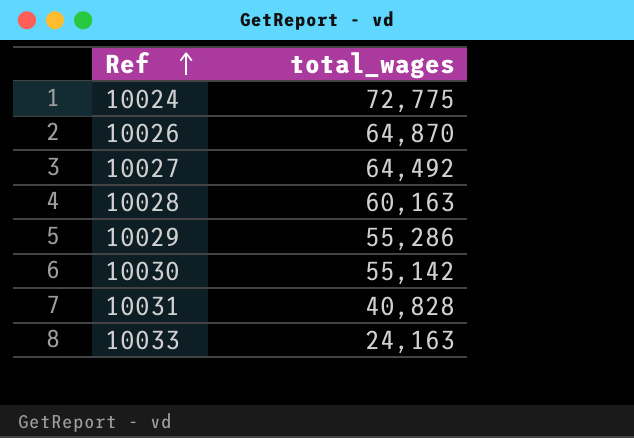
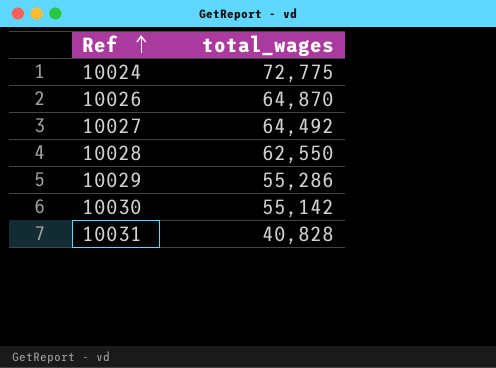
row 10033: 24,163 -> none
10028 | total_wages: 60,163 -> 62,550

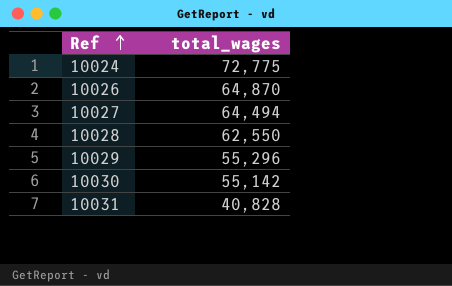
10027 | total_wages: 64,492 -> 64,494
10029 | total_wages: 55,286 -> 55,296

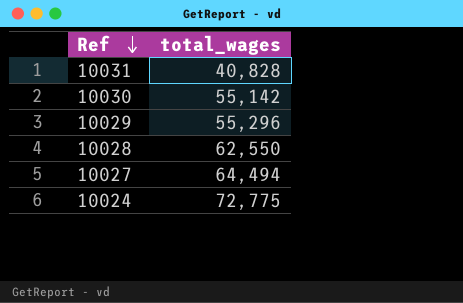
row order: Ref ascending -> Ref descending
row 10026: 64,870 -> none

